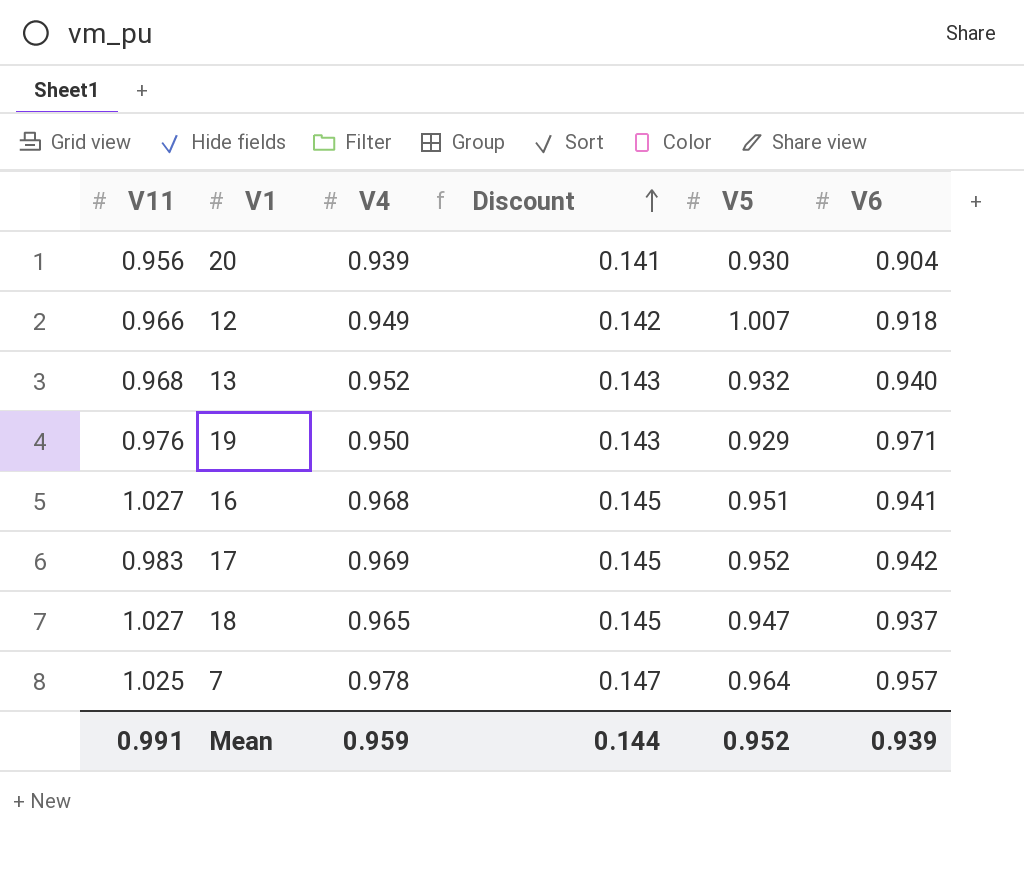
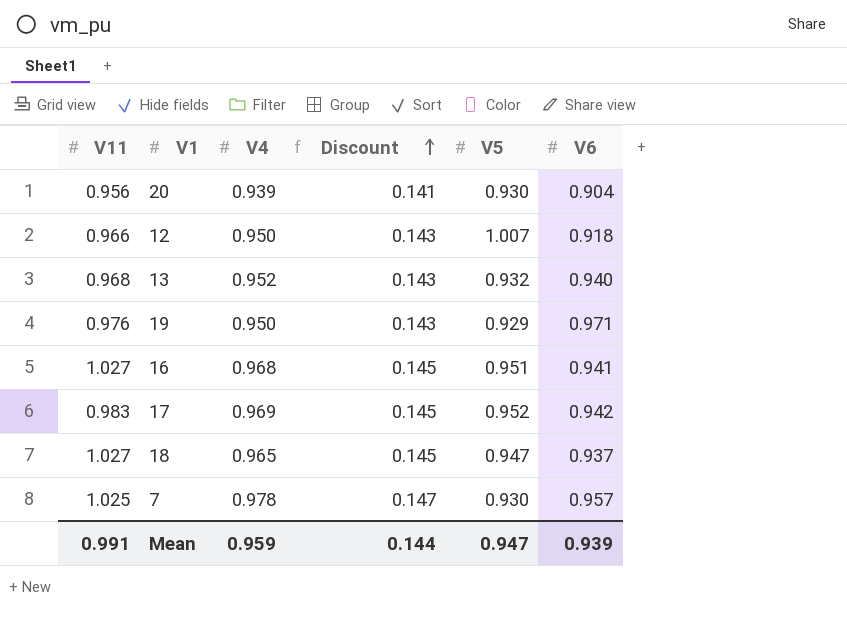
12 | V4: 0.949 -> 0.950
12 | Discount: 0.142 -> 0.143
7 | V5: 0.964 -> 0.930
Mean | V5: 0.952 -> 0.947

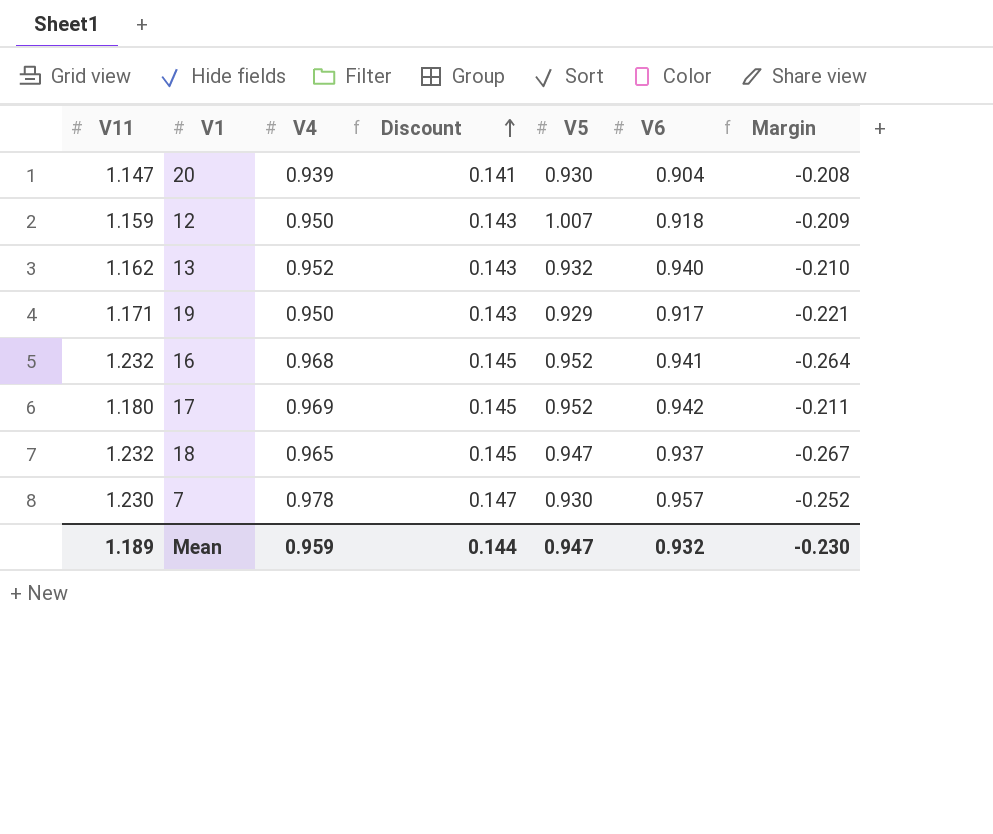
column Margin | formula: none -> [V4] - [V11]
20 | V11: 0.956 -> 1.147
12 | V11: 0.966 -> 1.159
13 | V11: 0.968 -> 1.162
19 | V11: 0.976 -> 1.171
19 | V6: 0.971 -> 0.917
16 | V11: 1.027 -> 1.232
16 | V5: 0.951 -> 0.952
17 | V11: 0.983 -> 1.180
18 | V11: 1.027 -> 1.232
7 | V11: 1.025 -> 1.230
Mean | V11: 0.991 -> 1.189
Mean | V6: 0.939 -> 0.932

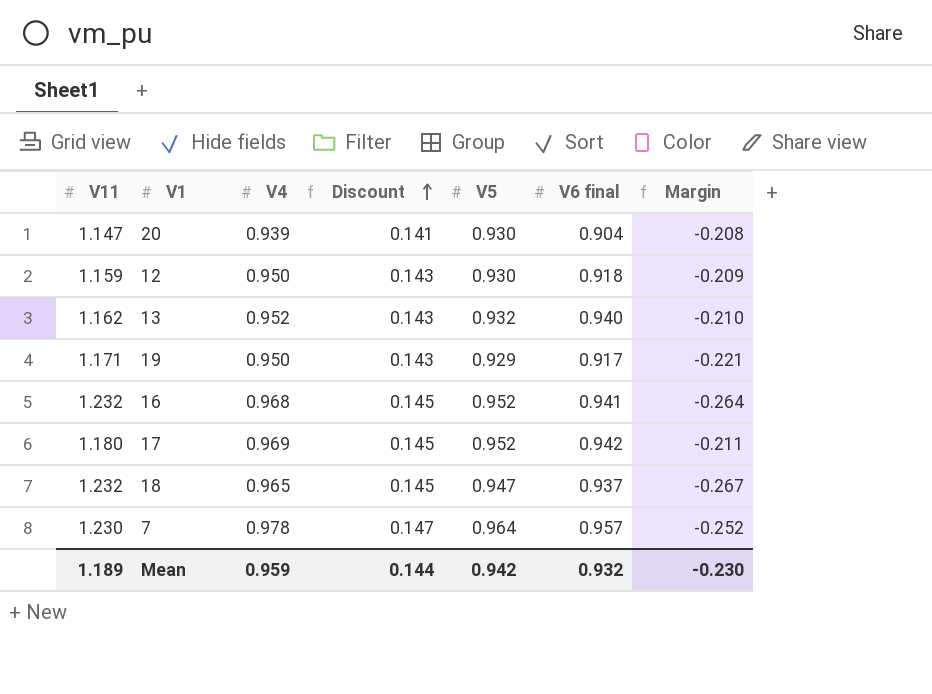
column name: V6 -> V6 final
12 | V5: 1.007 -> 0.930
7 | V5: 0.930 -> 0.964
Mean | V5: 0.947 -> 0.942

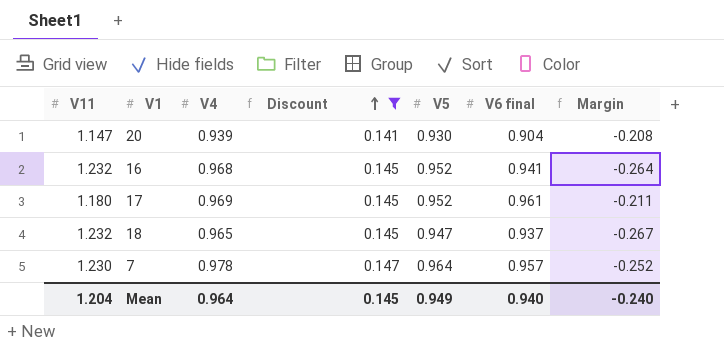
filter: none -> Discount != 0.143
17 | V6 final: 0.942 -> 0.961
Mean | V11: 1.189 -> 1.204
Mean | V4: 0.959 -> 0.964
Mean | Discount: 0.144 -> 0.145
Mean | V5: 0.942 -> 0.949
Mean | V6 final: 0.932 -> 0.940
Mean | Margin: -0.230 -> -0.240

